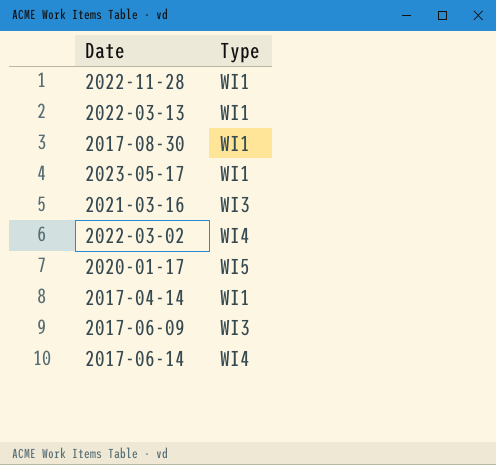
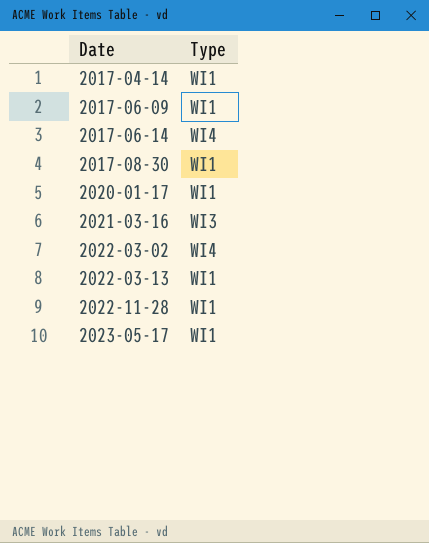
row order: none -> Date ascending
2017-06-09 | Type: WI3 -> WI1
2020-01-17 | Type: WI5 -> WI1

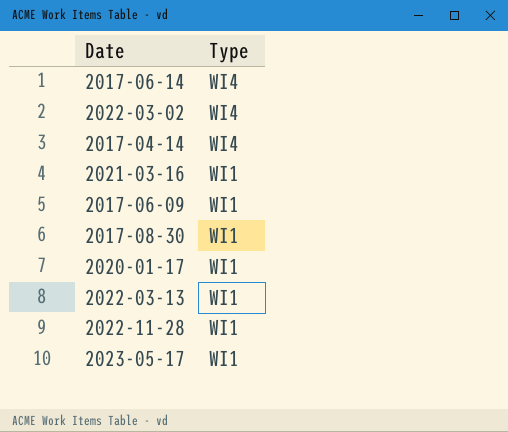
row order: Date ascending -> Type descending
2017-04-14 | Type: WI1 -> WI4
2021-03-16 | Type: WI3 -> WI1

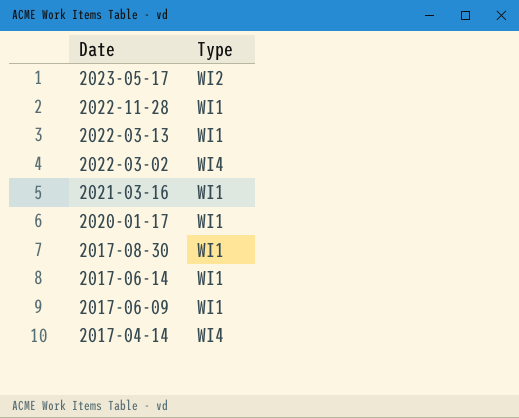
row order: Type descending -> Date descending
2023-05-17 | Type: WI1 -> WI2
2017-06-14 | Type: WI4 -> WI1

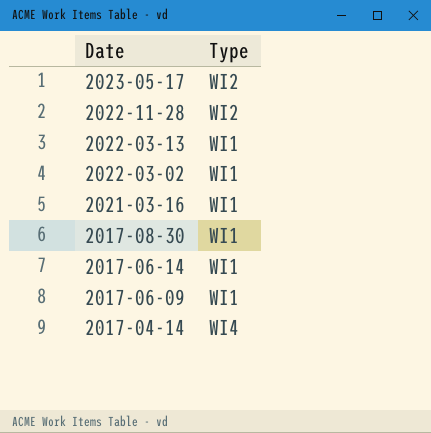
row 2020-01-17: WI1 -> none
2022-11-28 | Type: WI1 -> WI2
2022-03-02 | Type: WI4 -> WI1

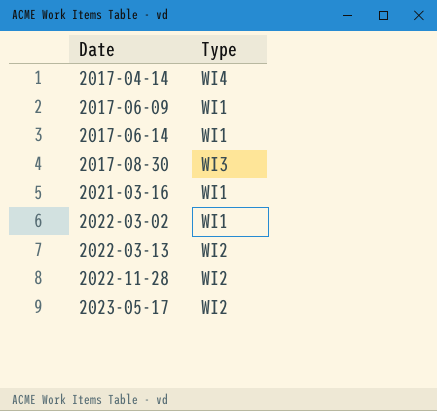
row order: Date descending -> Date ascending
2017-08-30 | Type: WI1 -> WI3
2022-03-13 | Type: WI1 -> WI2

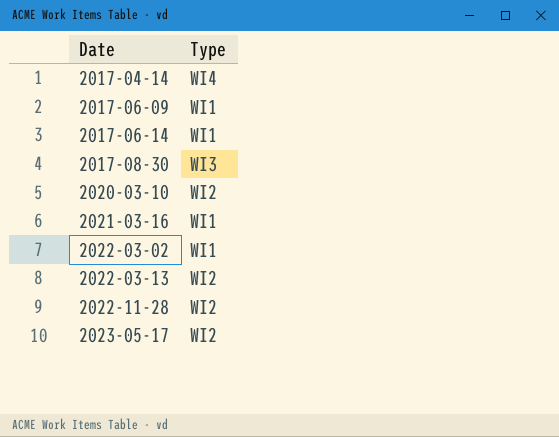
row 2020-03-10: none -> WI2

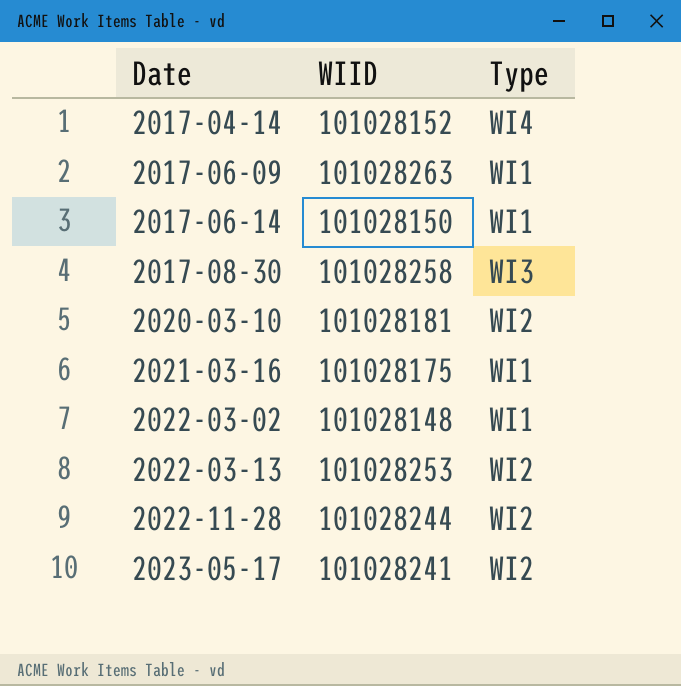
column WIID | position: none -> 2

